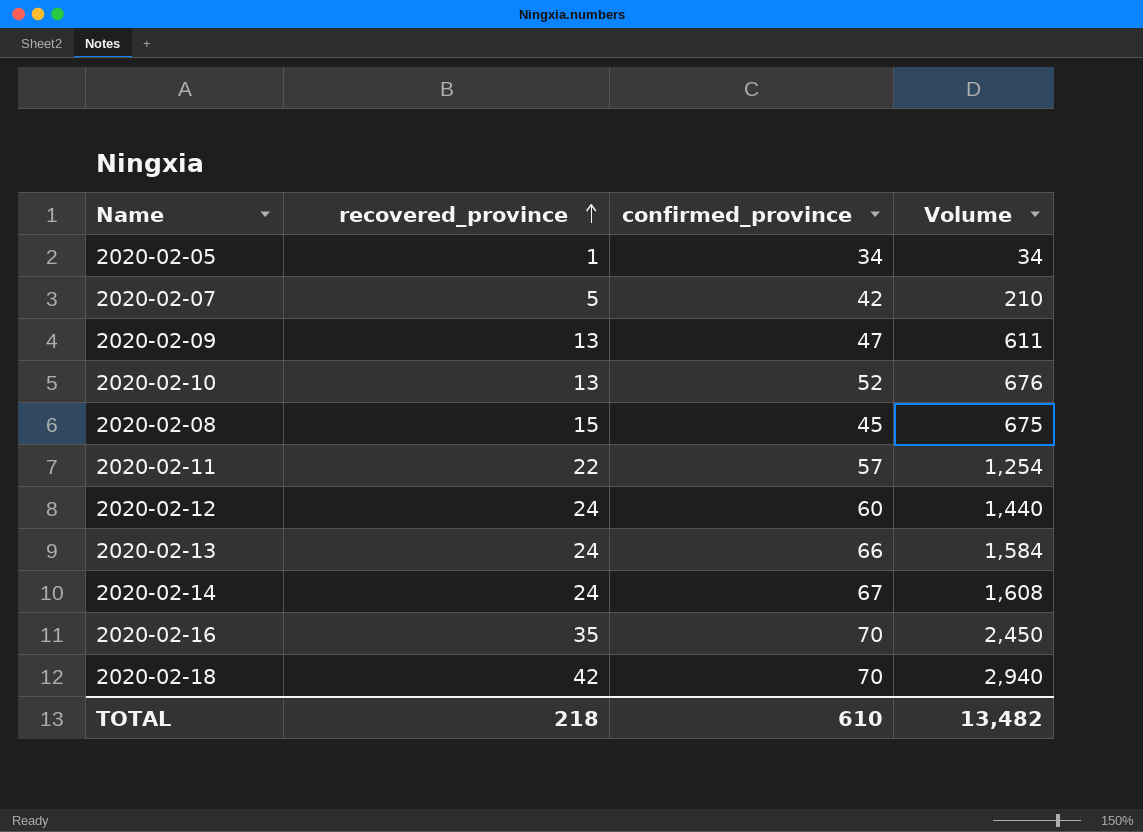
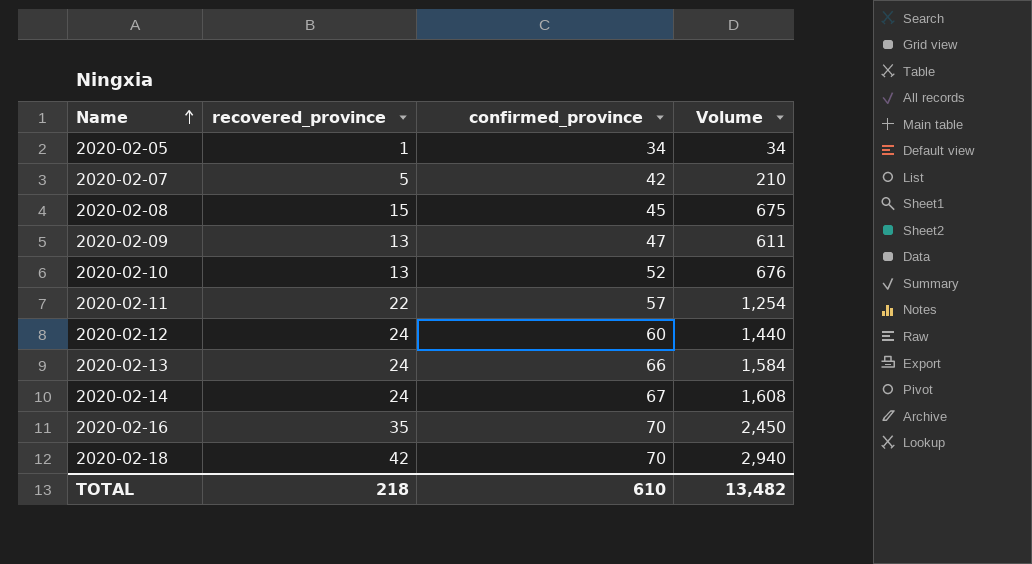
row order: recovered_province ascending -> Name ascending

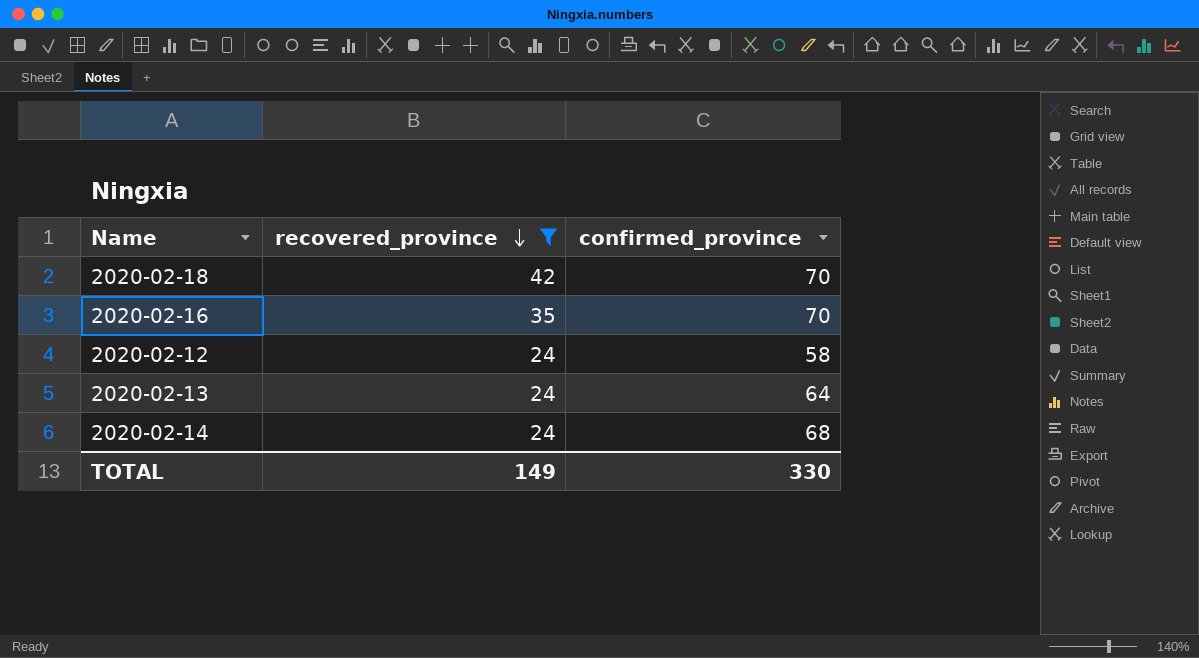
filter: none -> recovered_province >= 24
row order: Name ascending -> recovered_province descending
column Volume | formula: [recovered_province] * [confirmed_province] -> none
2020-02-12 | confirmed_province: 60 -> 58
2020-02-13 | confirmed_province: 66 -> 64
2020-02-14 | confirmed_province: 67 -> 68
TOTAL | recovered_province: 218 -> 149
TOTAL | confirmed_province: 610 -> 330

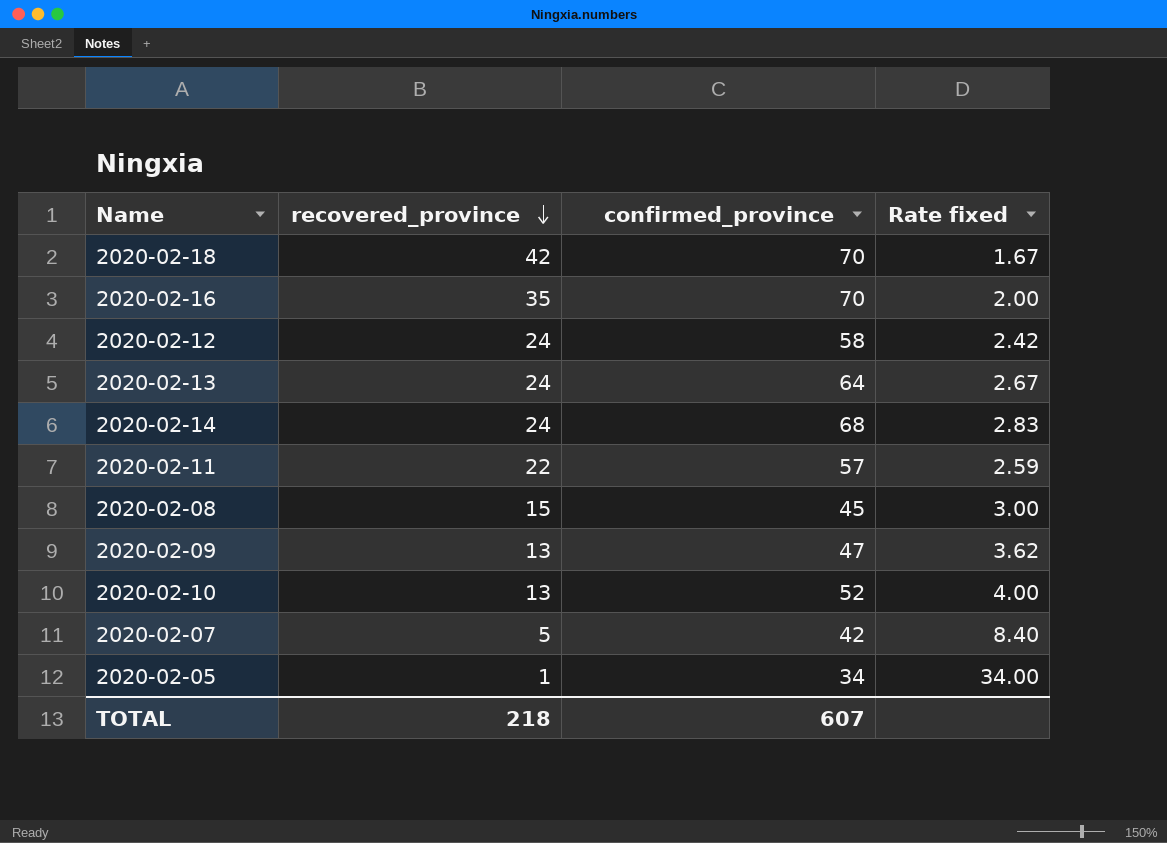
filter: recovered_province >= 24 -> none
column Rate fixed | formula: none -> [confirmed_province] / [recovered_province]
TOTAL | recovered_province: 149 -> 218
TOTAL | confirmed_province: 330 -> 607

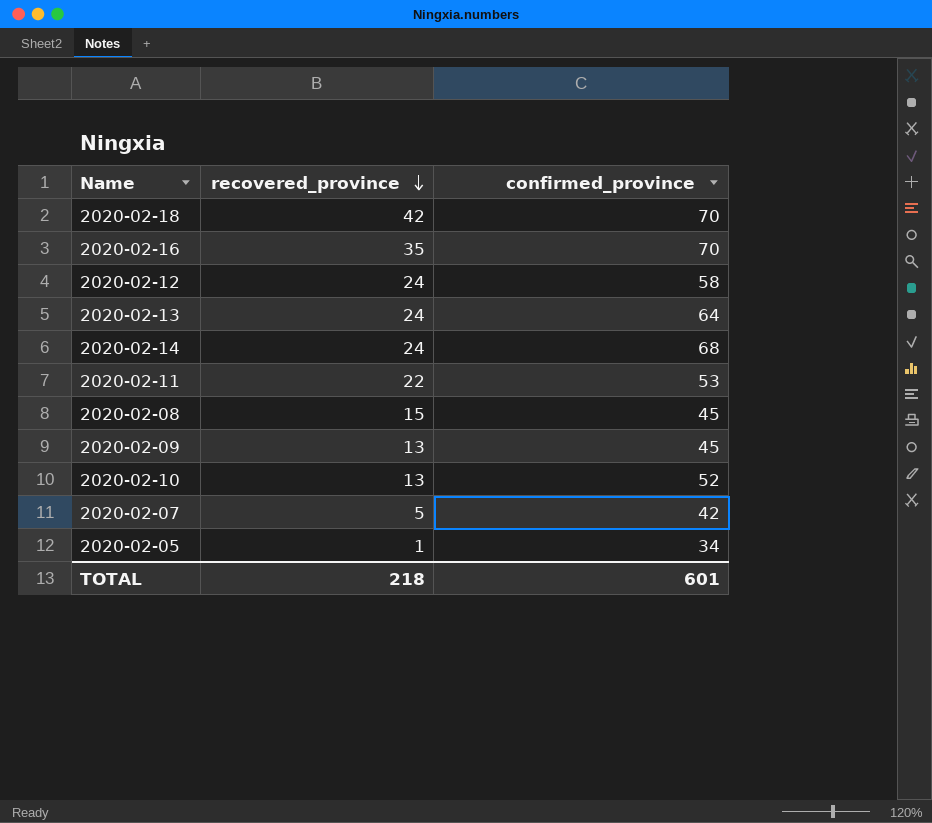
column Rate fixed | formula: [confirmed_province] / [recovered_province] -> none
2020-02-11 | confirmed_province: 57 -> 53
2020-02-09 | confirmed_province: 47 -> 45
TOTAL | confirmed_province: 607 -> 601

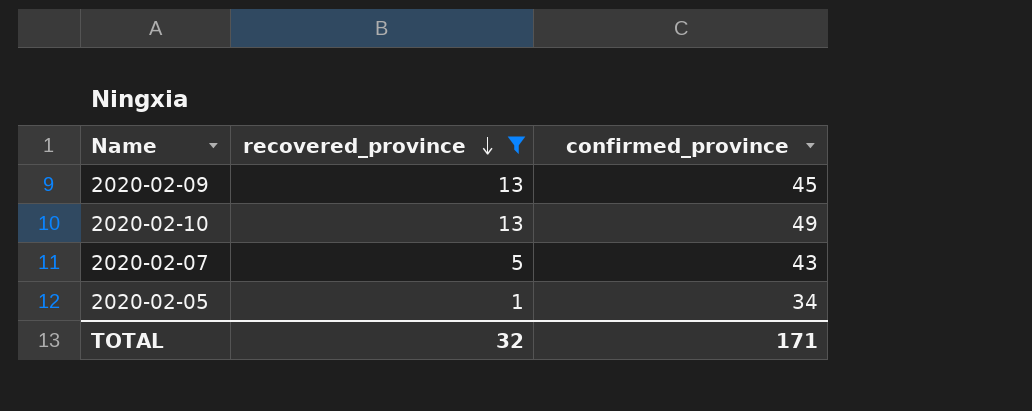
filter: none -> recovered_province <= 13
2020-02-10 | confirmed_province: 52 -> 49
2020-02-07 | confirmed_province: 42 -> 43
TOTAL | recovered_province: 218 -> 32
TOTAL | confirmed_province: 601 -> 171

